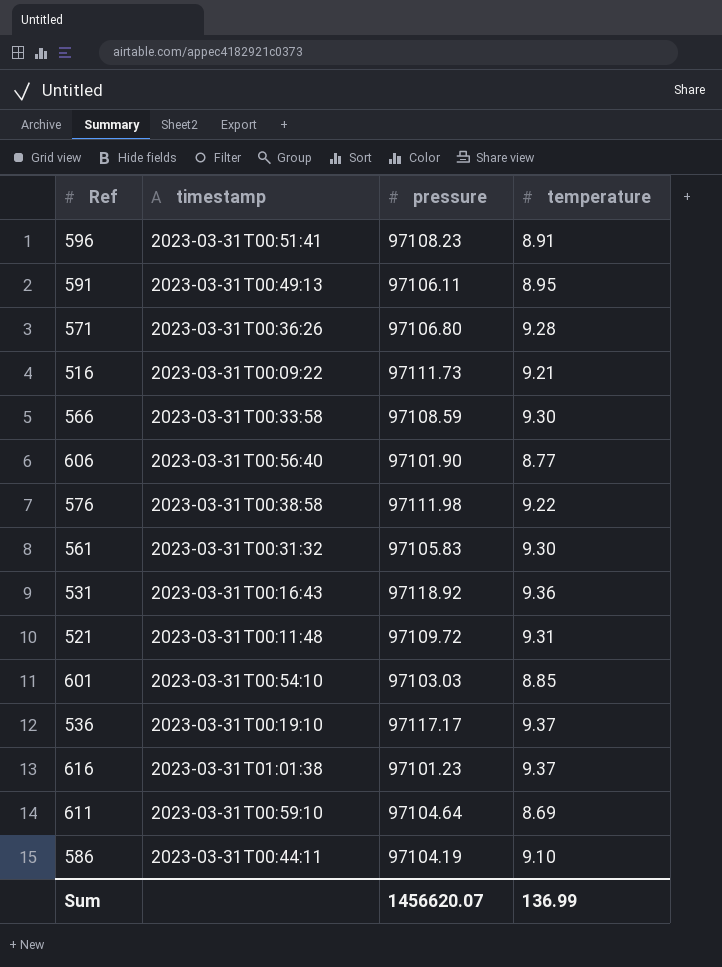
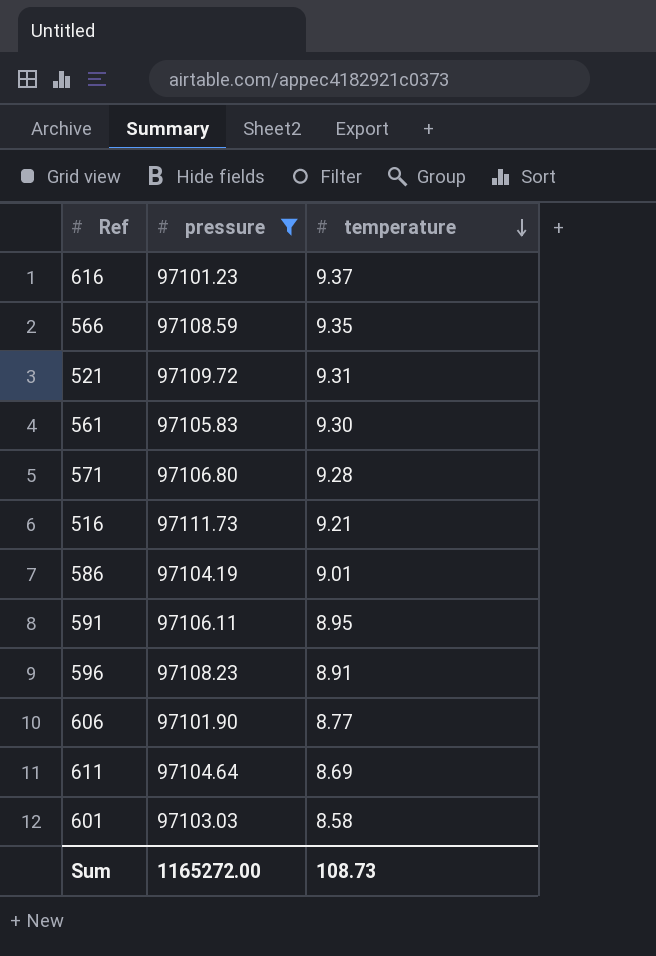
filter: none -> pressure <= 97111.73
row order: none -> temperature descending
column timestamp | position: 2 -> none
566 | temperature: 9.30 -> 9.35
586 | temperature: 9.10 -> 9.01
601 | temperature: 8.85 -> 8.58
Sum | pressure: 1456620.07 -> 1165272.00
Sum | temperature: 136.99 -> 108.73

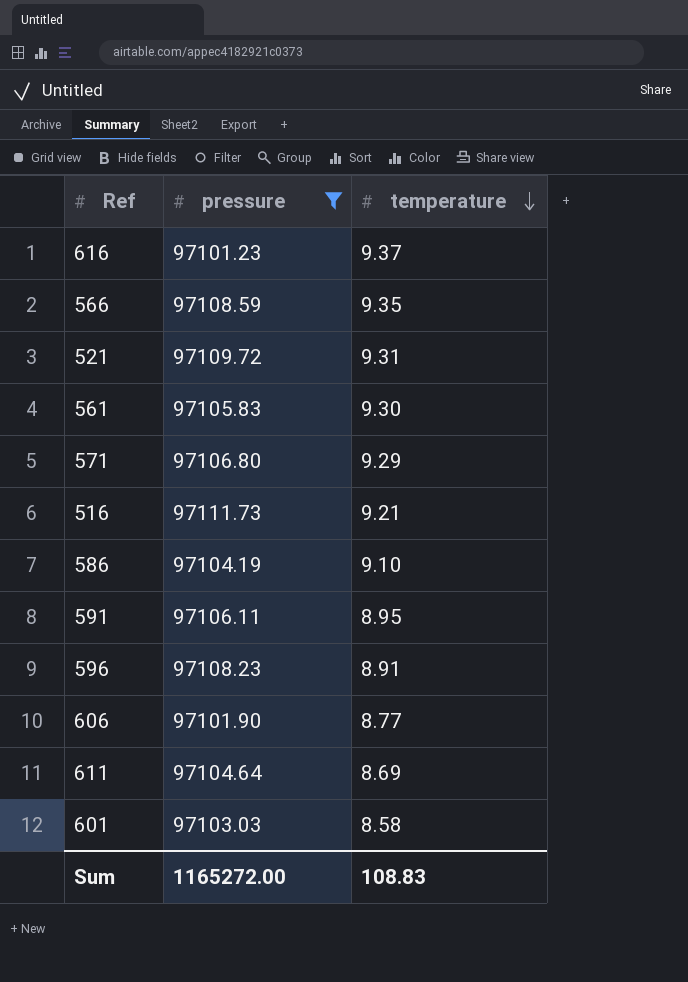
571 | temperature: 9.28 -> 9.29
586 | temperature: 9.01 -> 9.10
Sum | temperature: 108.73 -> 108.83

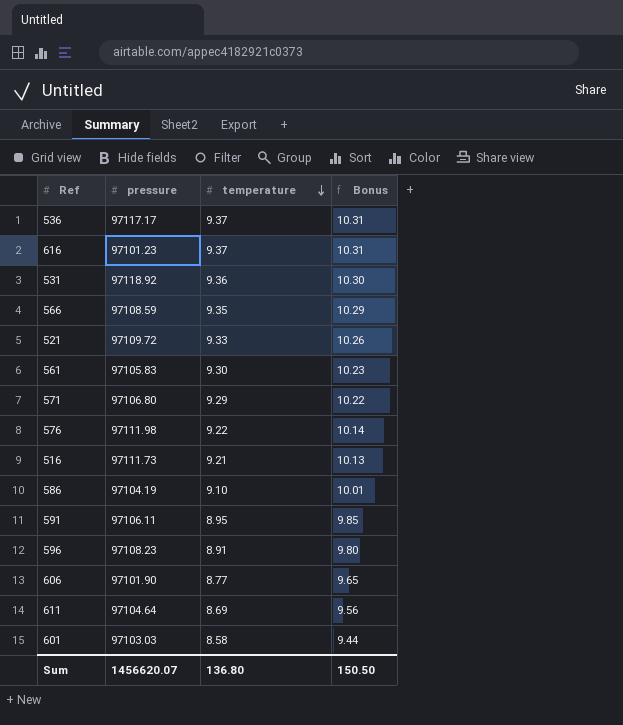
filter: pressure <= 97111.73 -> none
column Bonus | formula: none -> [temperature] * 1.1
521 | temperature: 9.31 -> 9.33
Sum | pressure: 1165272.00 -> 1456620.07
Sum | temperature: 108.83 -> 136.80

